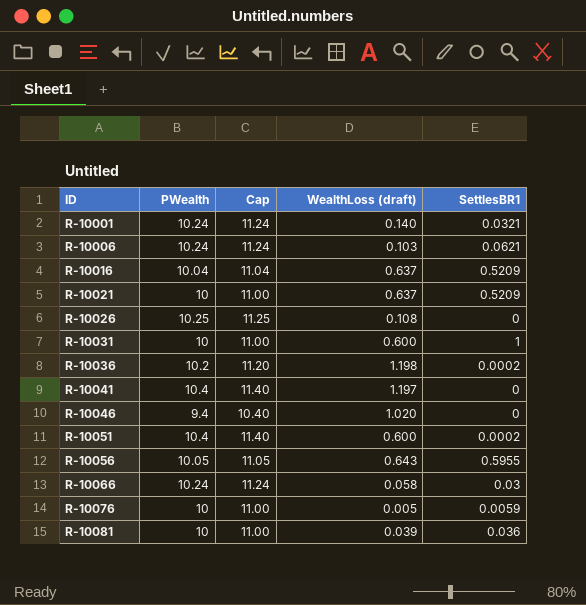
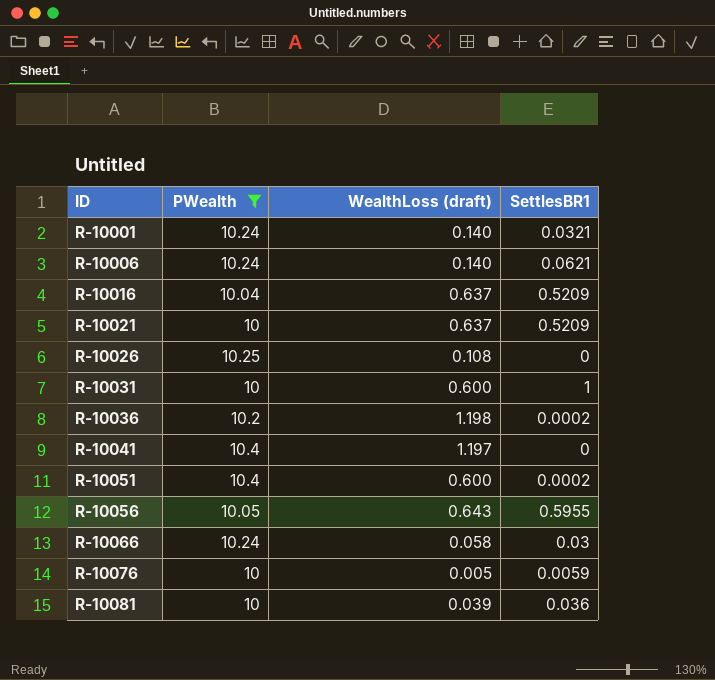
filter: none -> PWealth != 9.4
column Cap | formula: [PWealth] + 1 -> none
R-10006 | WealthLoss (draft): 0.103 -> 0.140

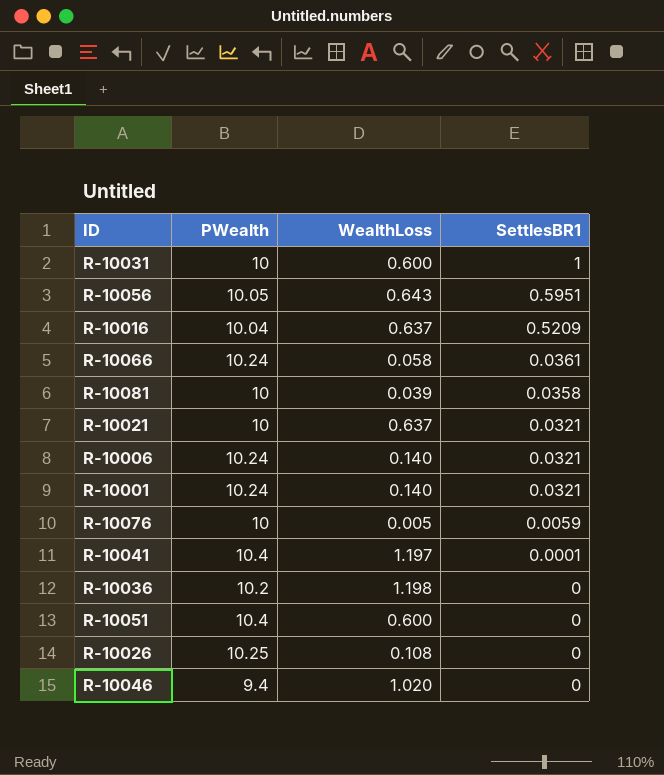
filter: PWealth != 9.4 -> none
row order: ID ascending -> SettlesBR1 descending
column name: WealthLoss (draft) -> WealthLoss
R-10056 | SettlesBR1: 0.5955 -> 0.5951
R-10066 | SettlesBR1: 0.03 -> 0.0361
R-10081 | SettlesBR1: 0.036 -> 0.0358
R-10021 | SettlesBR1: 0.5209 -> 0.0321
R-10006 | SettlesBR1: 0.0621 -> 0.0321
R-10041 | SettlesBR1: 0 -> 0.0001
R-10036 | SettlesBR1: 0.0002 -> 0
R-10051 | SettlesBR1: 0.0002 -> 0

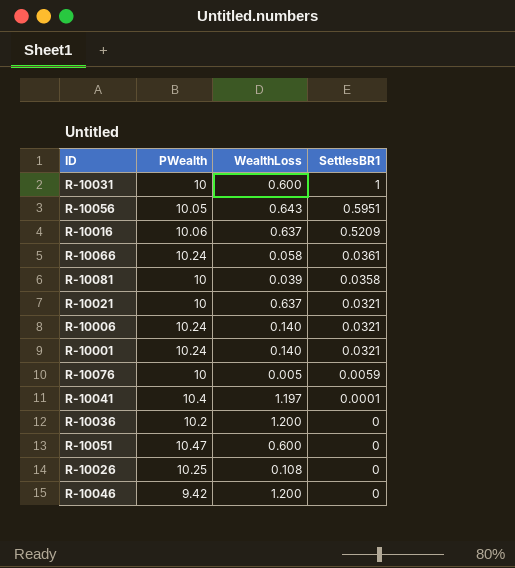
R-10016 | PWealth: 10.04 -> 10.06
R-10036 | WealthLoss: 1.198 -> 1.200
R-10051 | PWealth: 10.4 -> 10.47
R-10046 | PWealth: 9.4 -> 9.42
R-10046 | WealthLoss: 1.020 -> 1.200

